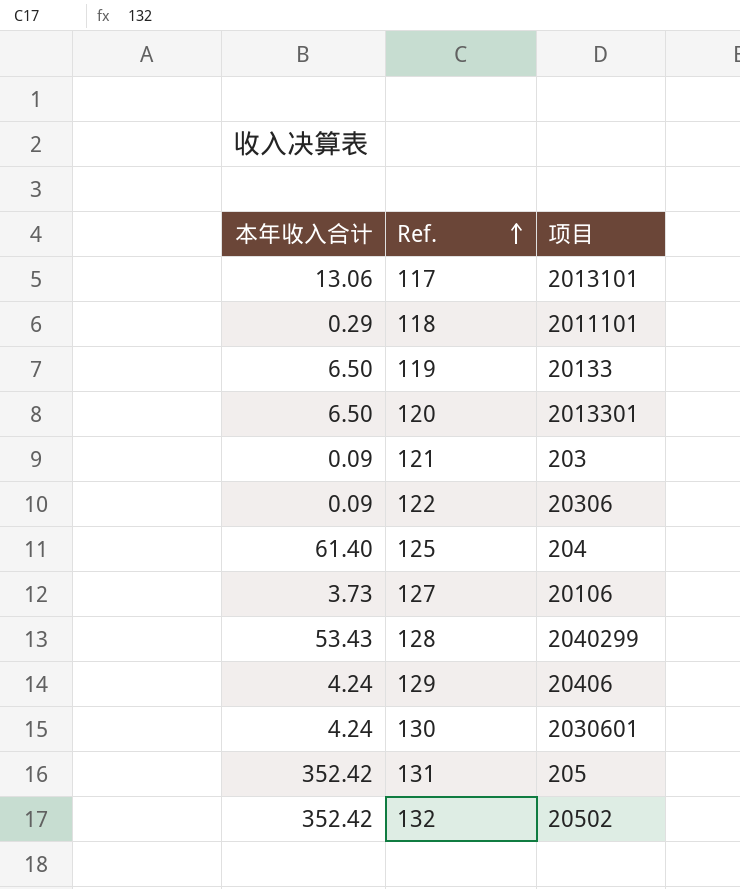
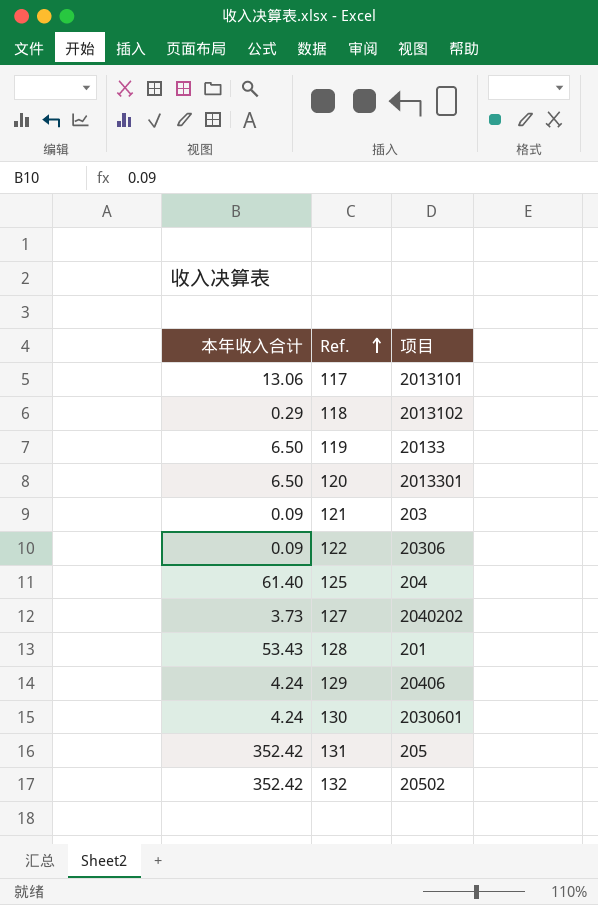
118 | 项目: 2011101 -> 2013102
127 | 项目: 20106 -> 2040202
128 | 项目: 2040299 -> 201

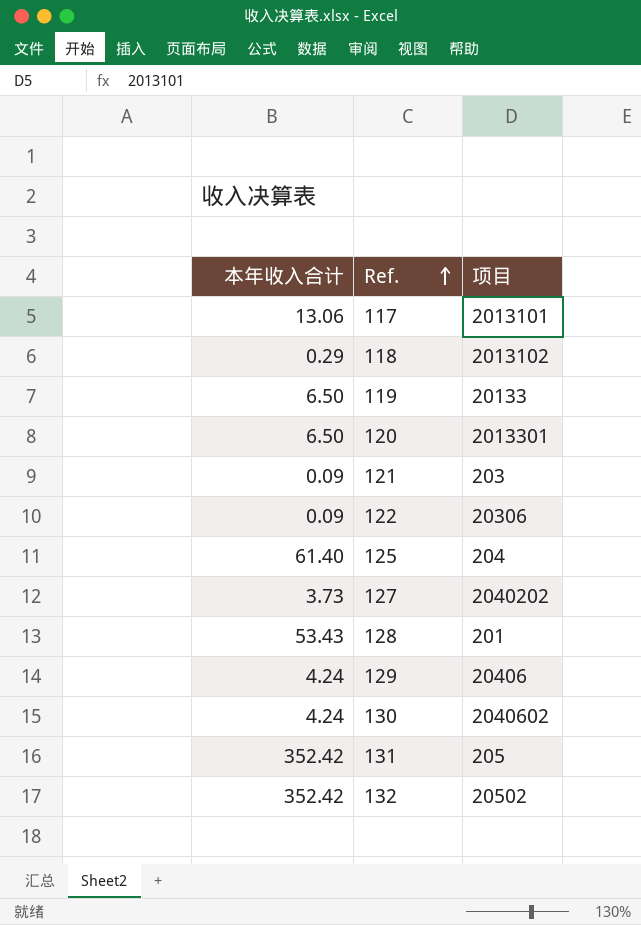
130 | 项目: 2030601 -> 2040602

